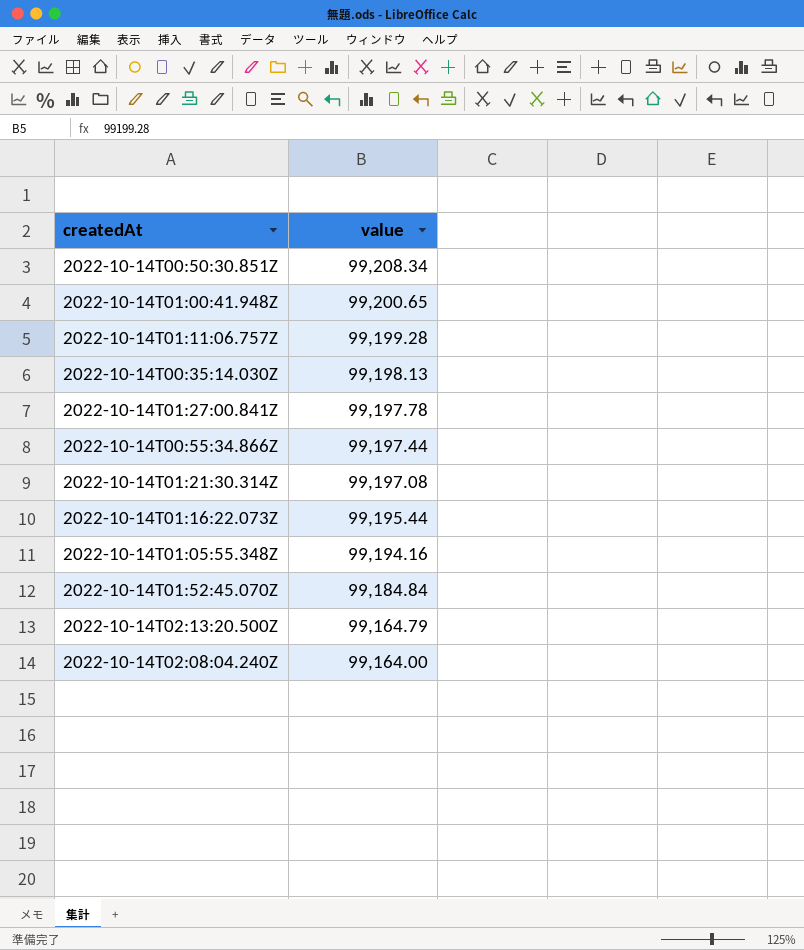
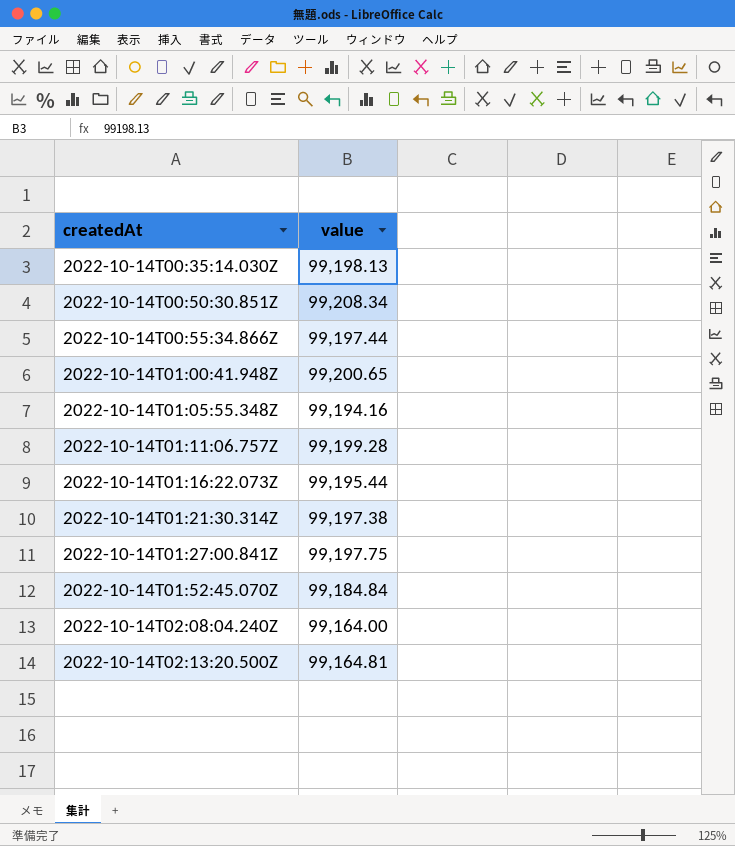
row order: value descending -> createdAt ascending
2022-10-14T01:21:30.314Z | value: 99,197.08 -> 99,197.38
2022-10-14T01:27:00.841Z | value: 99,197.78 -> 99,197.75
2022-10-14T02:13:20.500Z | value: 99,164.79 -> 99,164.81

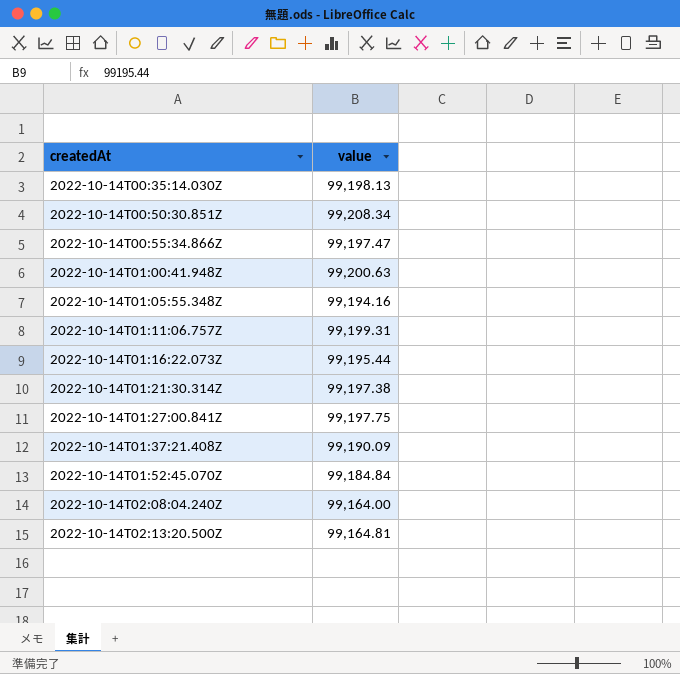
2022-10-14T00:55:34.866Z | value: 99,197.44 -> 99,197.47
2022-10-14T01:00:41.948Z | value: 99,200.65 -> 99,200.63
2022-10-14T01:11:06.757Z | value: 99,199.28 -> 99,199.31
row 2022-10-14T01:37:21.408Z: none -> 99,190.09

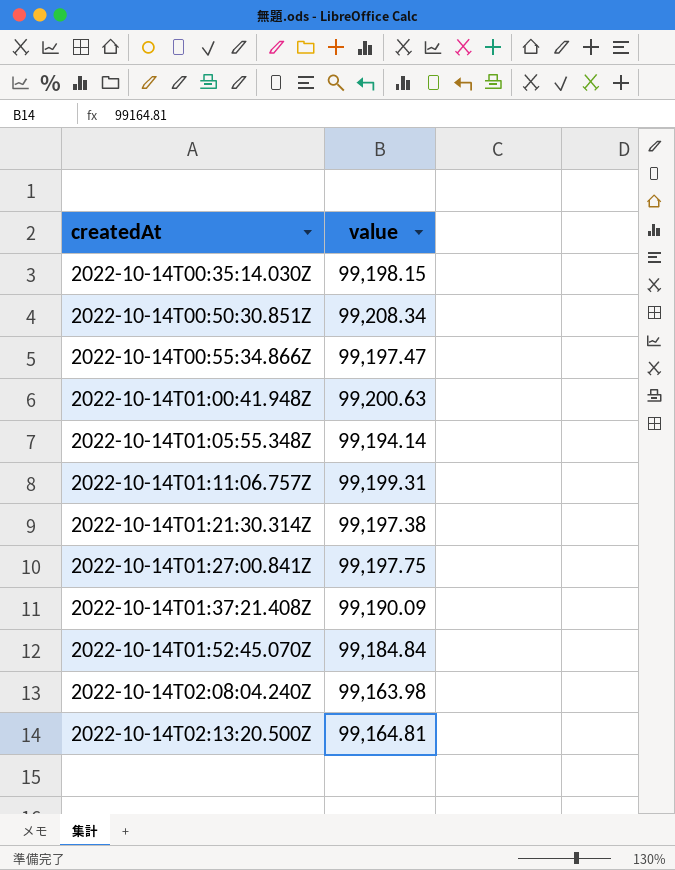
row 2022-10-14T01:16:22.073Z: 99,195.44 -> none
2022-10-14T00:35:14.030Z | value: 99,198.13 -> 99,198.15
2022-10-14T01:05:55.348Z | value: 99,194.16 -> 99,194.14
2022-10-14T02:08:04.240Z | value: 99,164.00 -> 99,163.98

